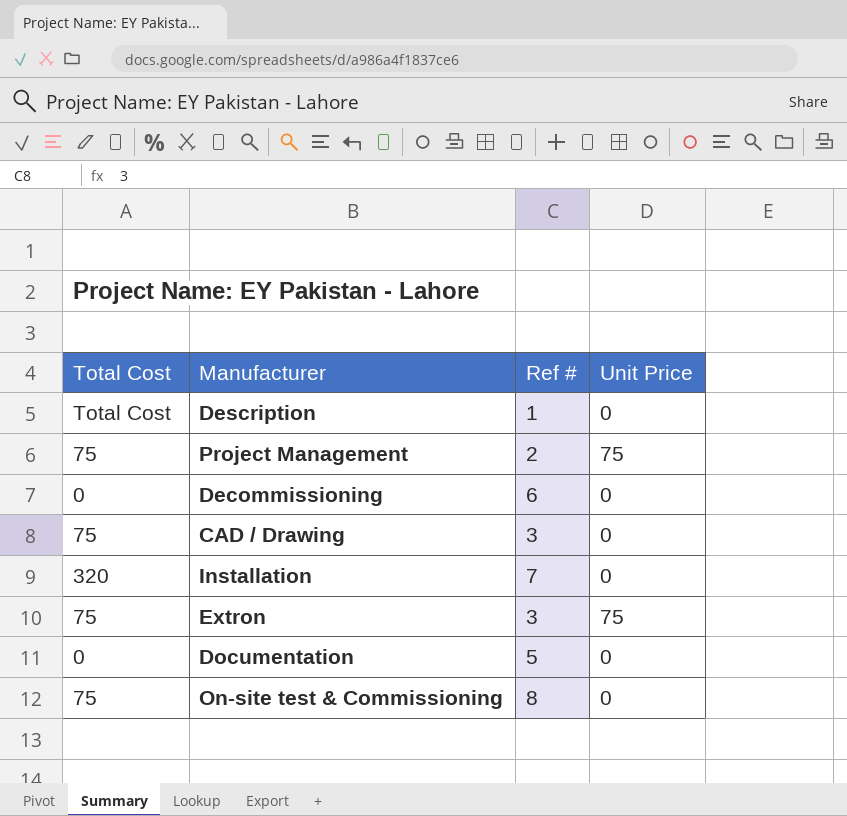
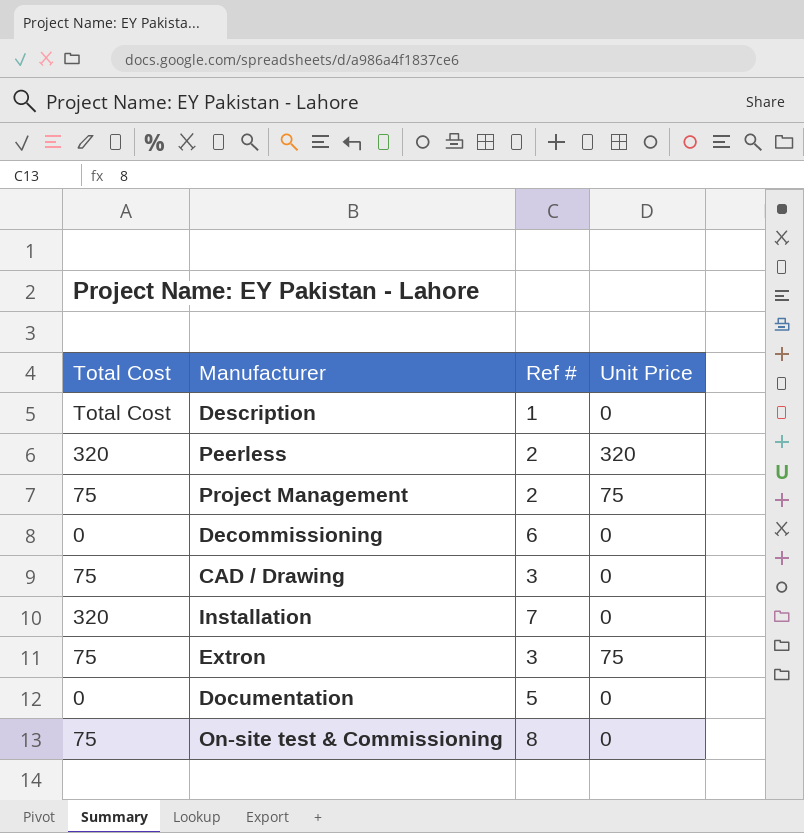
row Peerless: none -> 320 | 2 | 320

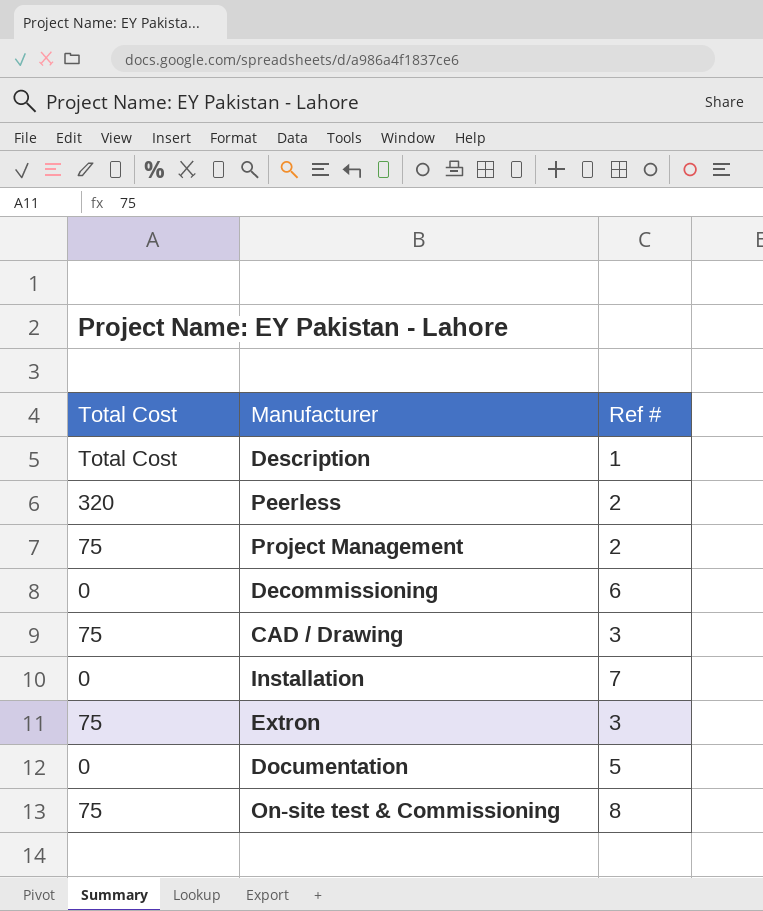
column Unit Price | position: 4 -> none
Installation | Total Cost: 320 -> 0

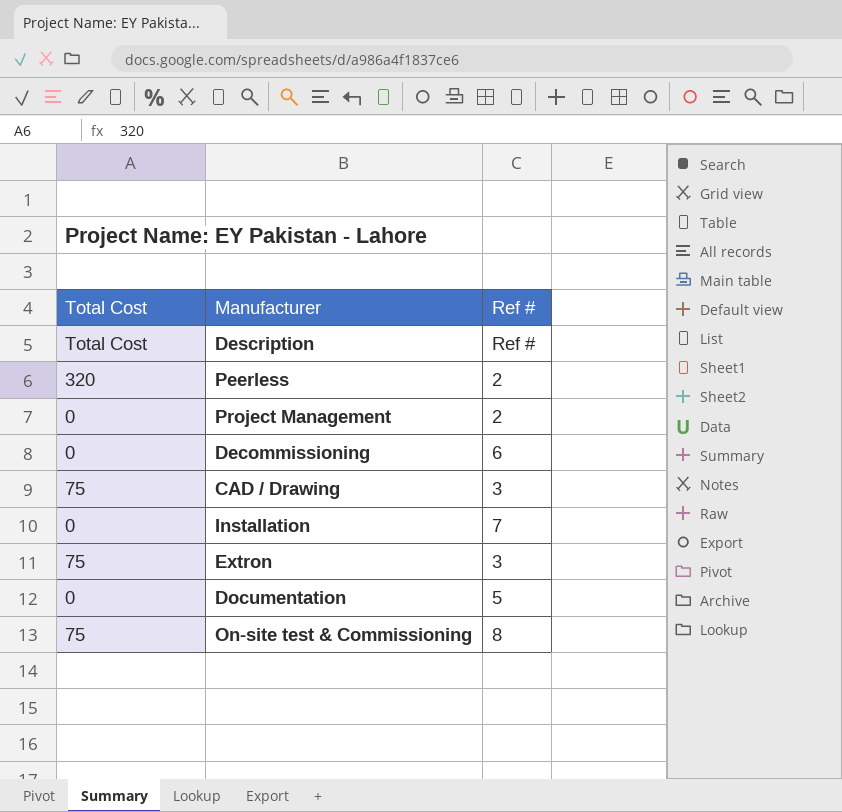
Description | Ref #: 1 -> Ref #
Project Management | Total Cost: 75 -> 0

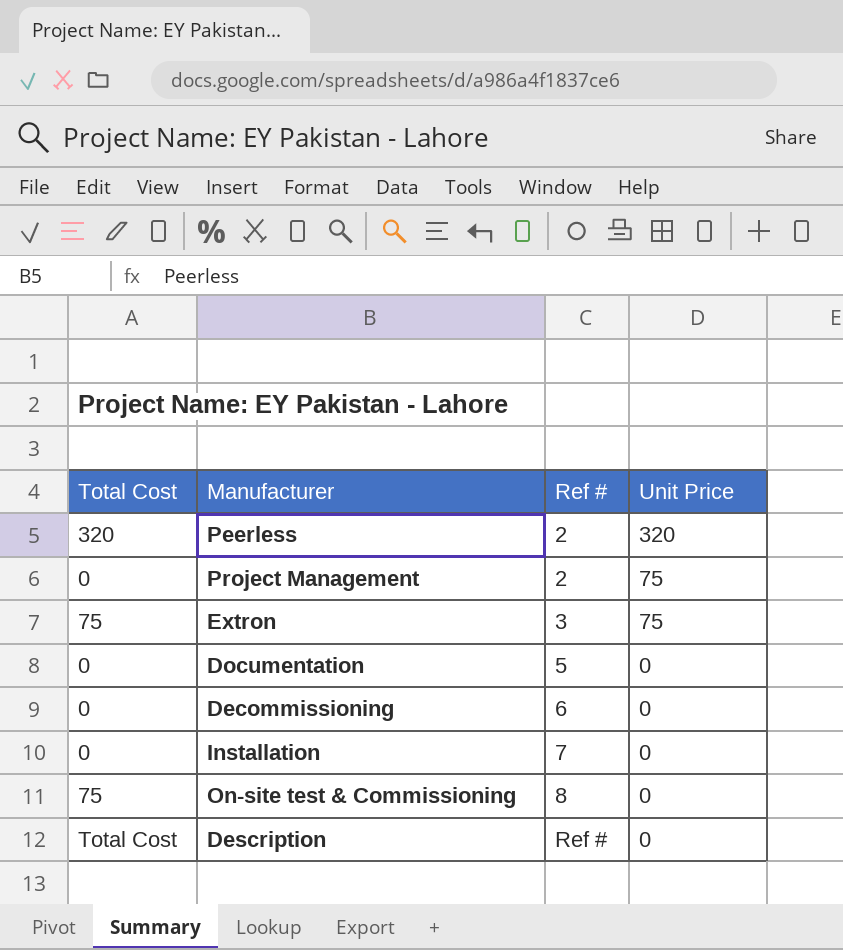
row order: none -> Ref # ascending
column Unit Price | position: none -> 4
row CAD / Drawing: 75 | 3 -> none

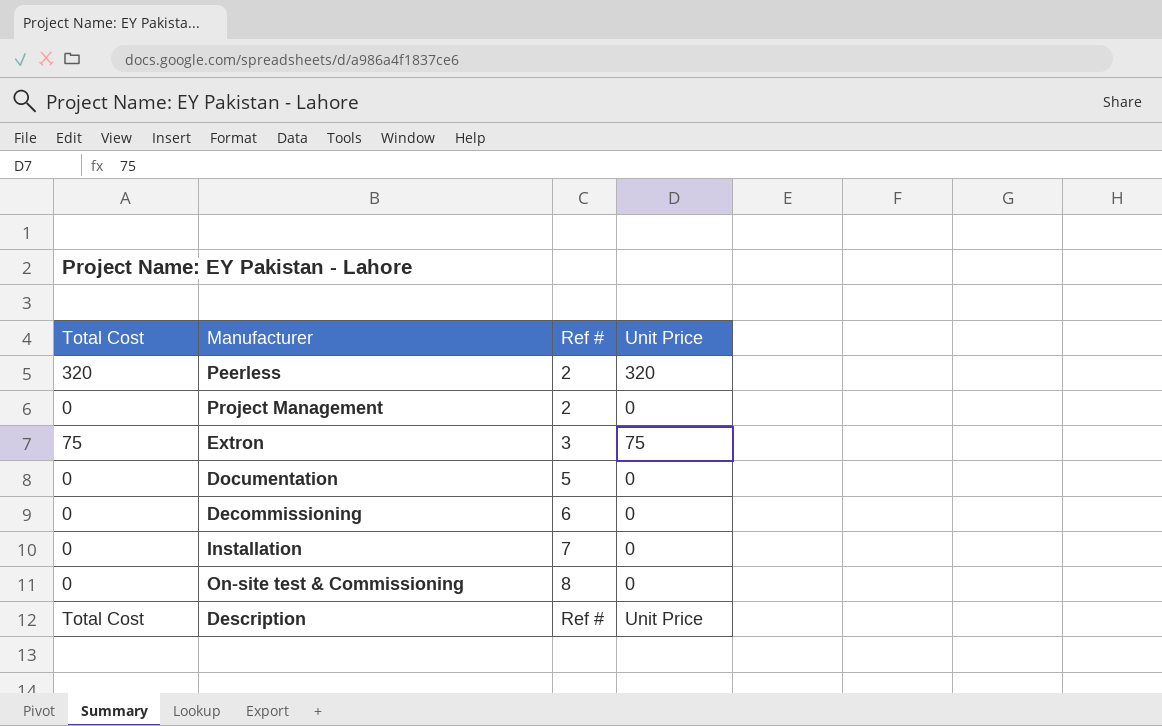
Project Management | Unit Price: 75 -> 0
On-site test & Commissioning | Total Cost: 75 -> 0
Description | Unit Price: 0 -> Unit Price

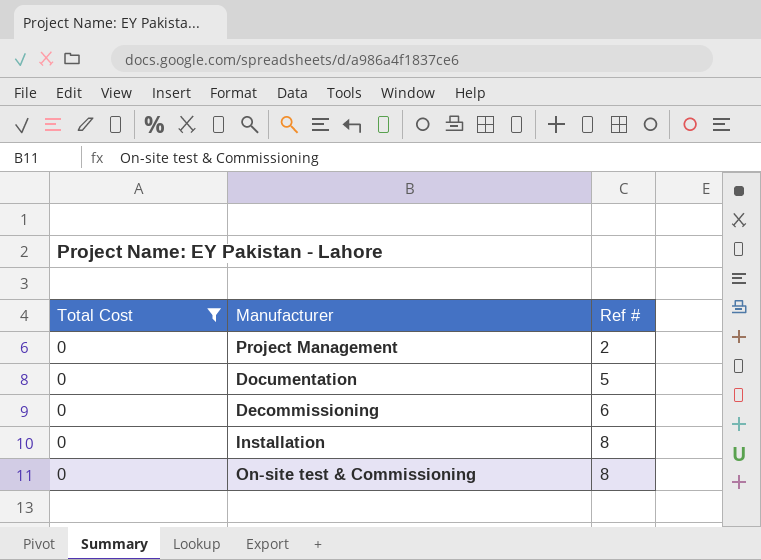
filter: none -> Total Cost = 0
column Unit Price | position: 4 -> none
Installation | Ref #: 7 -> 8

